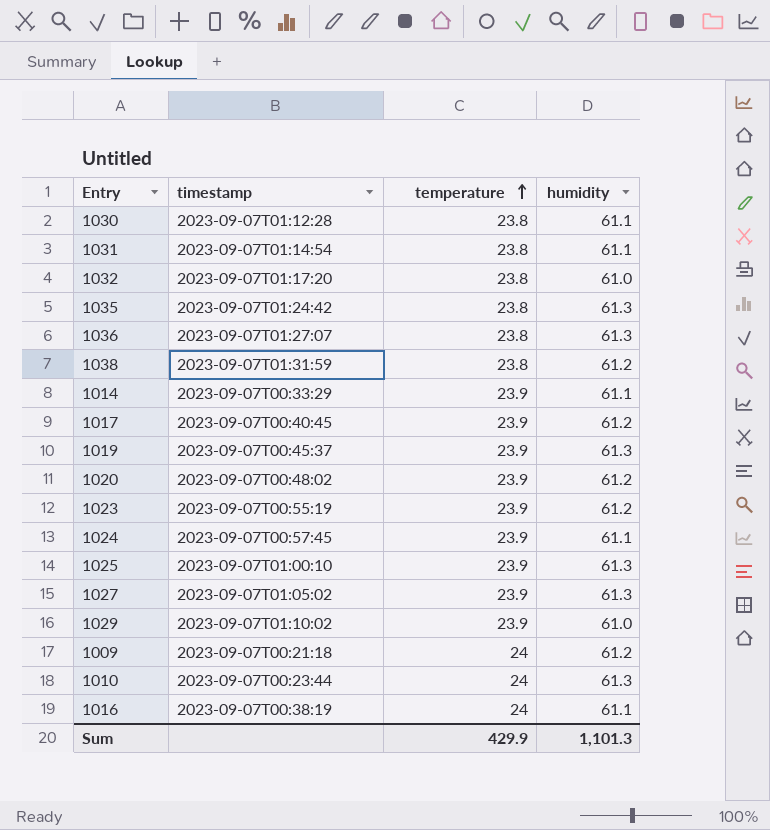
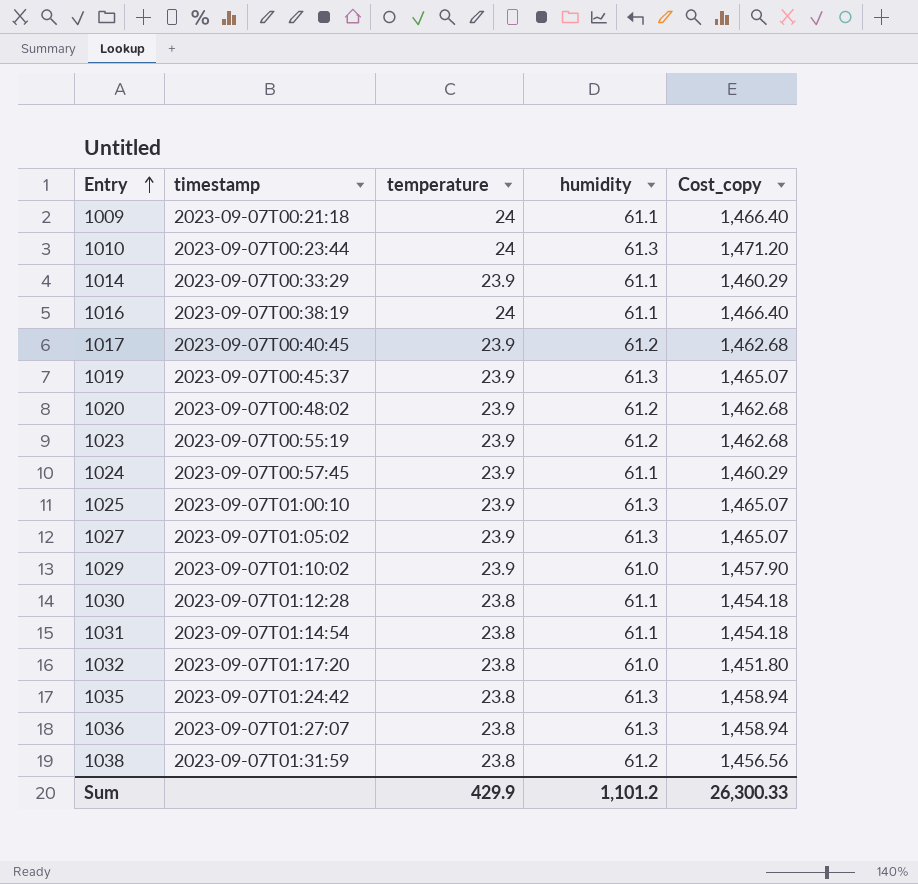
row order: temperature ascending -> Entry ascending
column Cost_copy | formula: none -> [temperature] * [humidity]
1009 | humidity: 61.2 -> 61.1
Sum | humidity: 1,101.3 -> 1,101.2

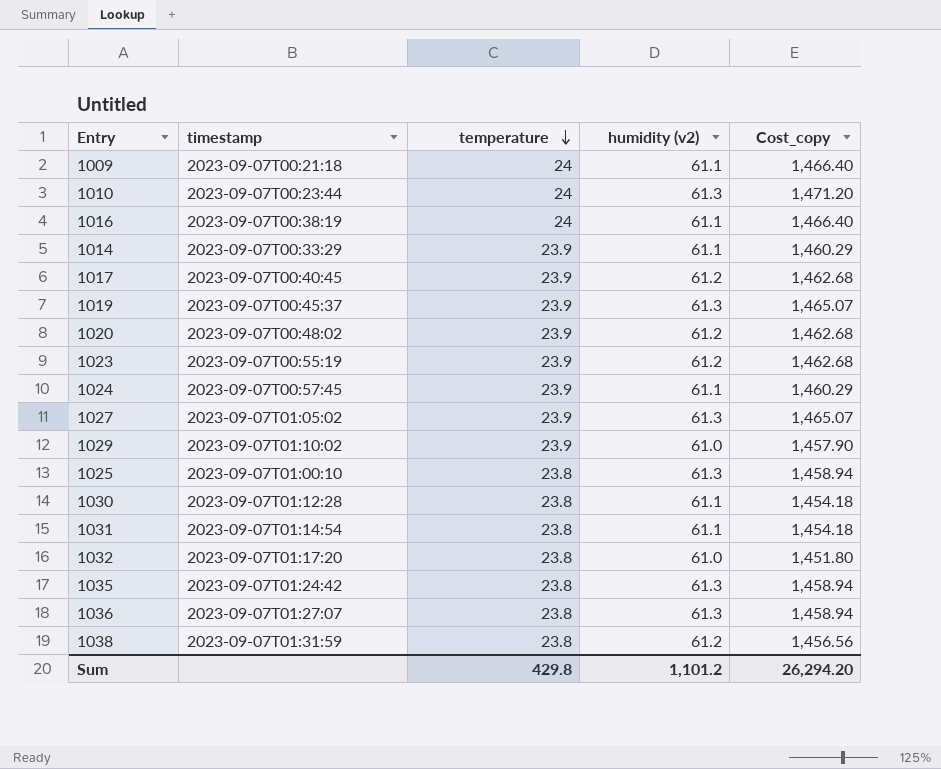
row order: Entry ascending -> temperature descending
column name: humidity -> humidity (v2)
1025 | temperature: 23.9 -> 23.8
1025 | Cost_copy: 1,465.07 -> 1,458.94
Sum | temperature: 429.9 -> 429.8
Sum | Cost_copy: 26,300.33 -> 26,294.20

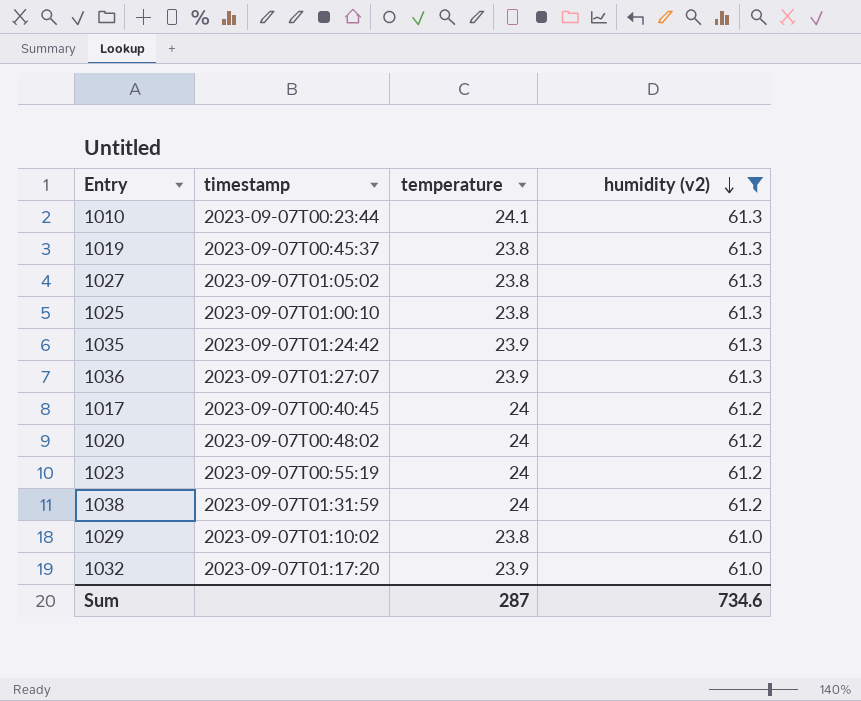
filter: none -> humidity (v2) != 61.1
row order: temperature descending -> humidity (v2) descending
column Cost_copy | formula: [temperature] * [humidity (v2)] -> none
1010 | temperature: 24 -> 24.1
1019 | temperature: 23.9 -> 23.8
1027 | temperature: 23.9 -> 23.8
1035 | temperature: 23.8 -> 23.9
1036 | temperature: 23.8 -> 23.9
1017 | temperature: 23.9 -> 24
1020 | temperature: 23.9 -> 24
1023 | temperature: 23.9 -> 24
1038 | temperature: 23.8 -> 24
1029 | temperature: 23.9 -> 23.8
1032 | temperature: 23.8 -> 23.9
Sum | temperature: 429.8 -> 287
Sum | humidity (v2): 1,101.2 -> 734.6

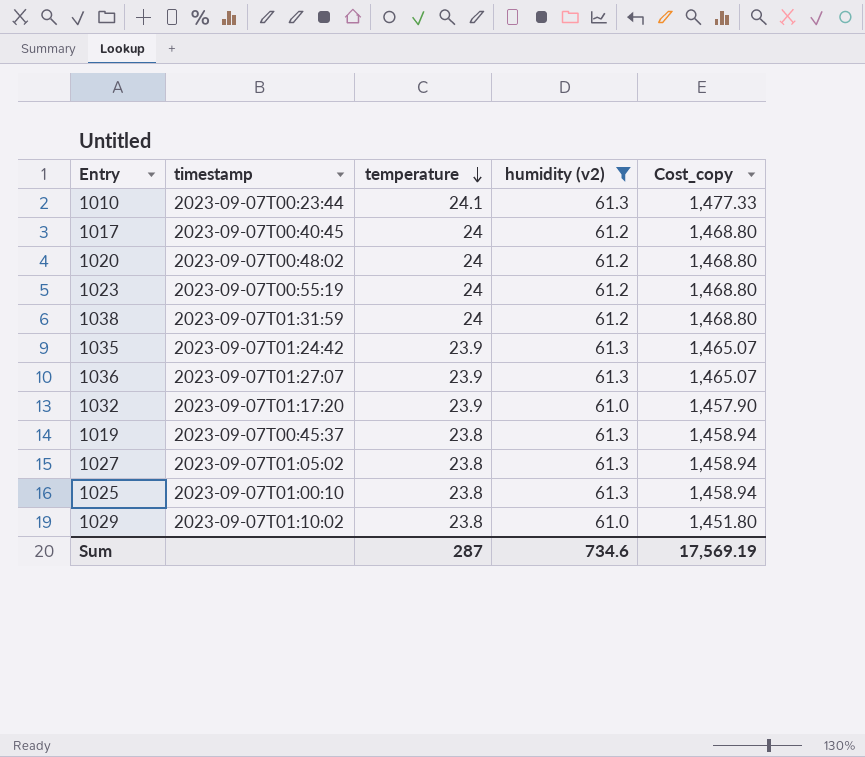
row order: humidity (v2) descending -> temperature descending
column Cost_copy | formula: none -> [temperature] * [humidity (v2)]

